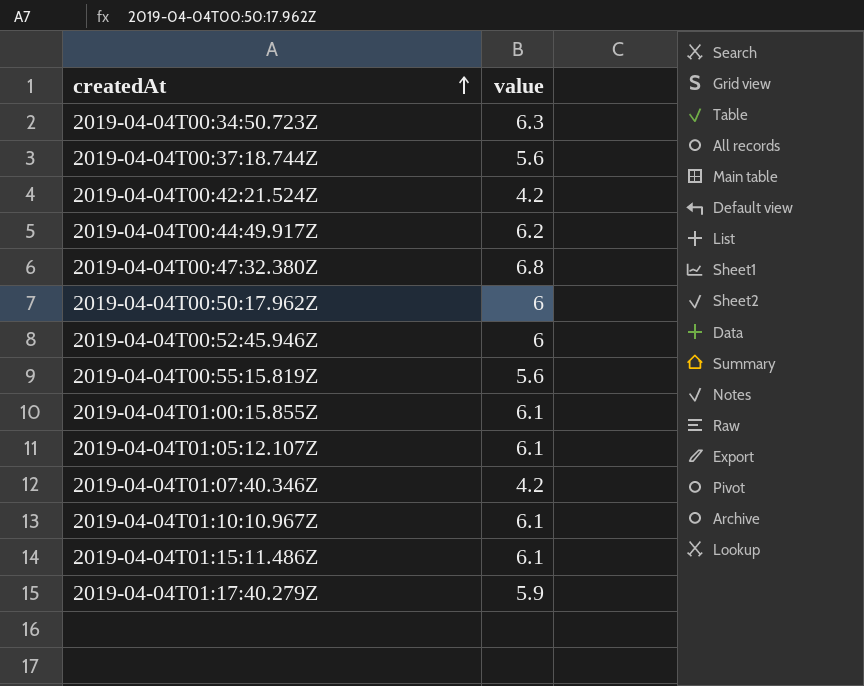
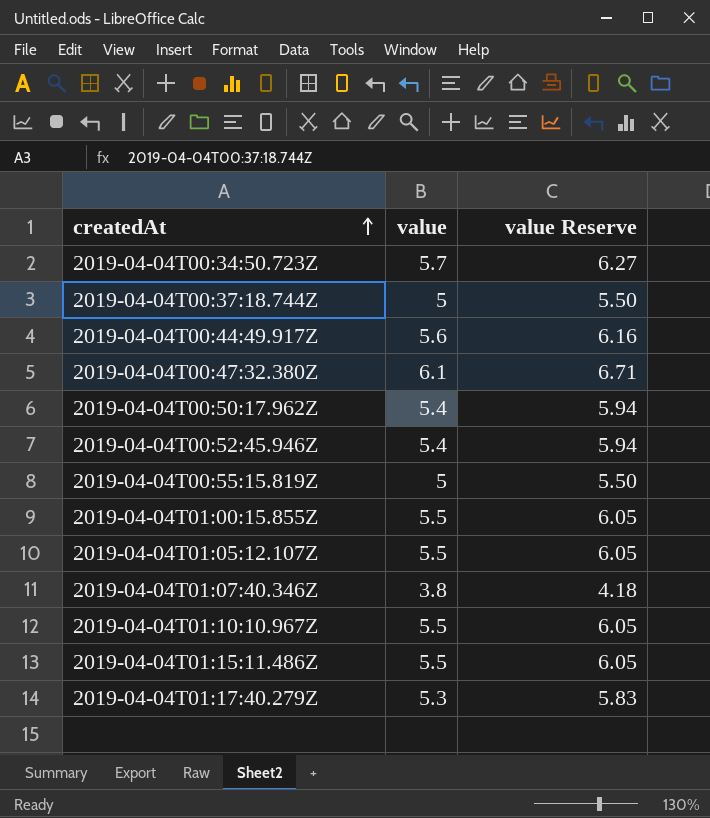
column value Reserve | formula: none -> [value] * 1.1
row 2019-04-04T00:42:21.524Z: 4.2 -> none
2019-04-04T00:34:50.723Z | value: 6.3 -> 5.7
2019-04-04T00:37:18.744Z | value: 5.6 -> 5
2019-04-04T00:44:49.917Z | value: 6.2 -> 5.6
2019-04-04T00:47:32.380Z | value: 6.8 -> 6.1
2019-04-04T00:50:17.962Z | value: 6 -> 5.4
2019-04-04T00:52:45.946Z | value: 6 -> 5.4
2019-04-04T00:55:15.819Z | value: 5.6 -> 5
2019-04-04T01:00:15.855Z | value: 6.1 -> 5.5
2019-04-04T01:05:12.107Z | value: 6.1 -> 5.5
2019-04-04T01:07:40.346Z | value: 4.2 -> 3.8
2019-04-04T01:10:10.967Z | value: 6.1 -> 5.5
2019-04-04T01:15:11.486Z | value: 6.1 -> 5.5
2019-04-04T01:17:40.279Z | value: 5.9 -> 5.3

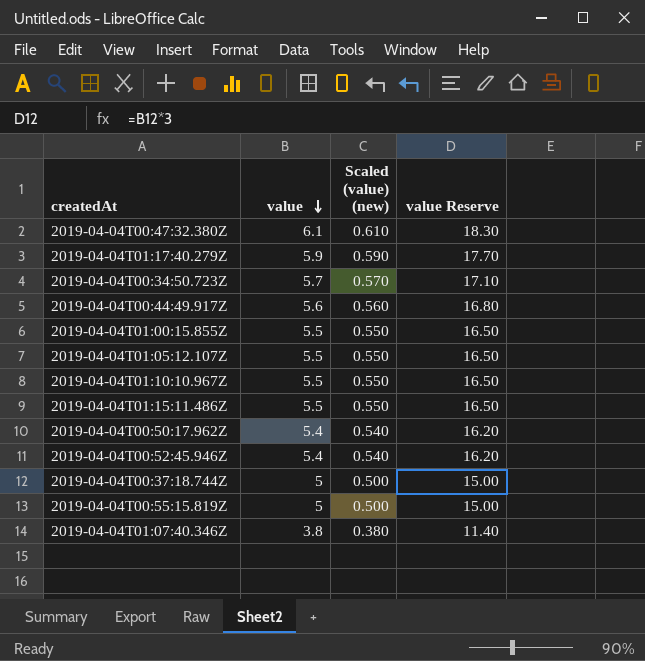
row order: createdAt ascending -> value descending
column Scaled (value) (new) | formula: none -> [value] * 0.1
column value Reserve | formula: [value] * 1.1 -> [value] * 3
2019-04-04T01:17:40.279Z | value: 5.3 -> 5.9

